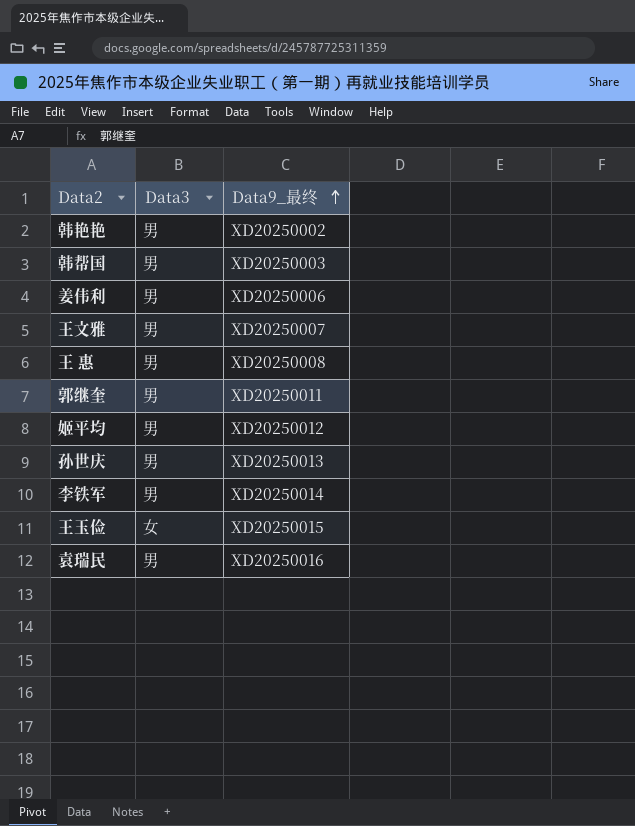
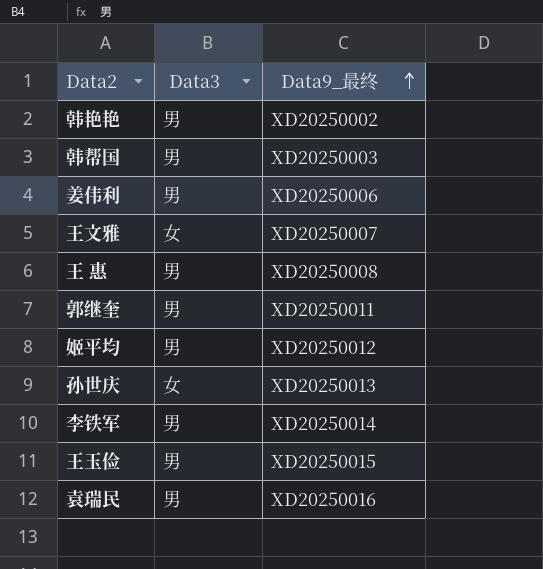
王文雅 | Data3: 男 -> 女
孙世庆 | Data3: 男 -> 女
王玉俭 | Data3: 女 -> 男

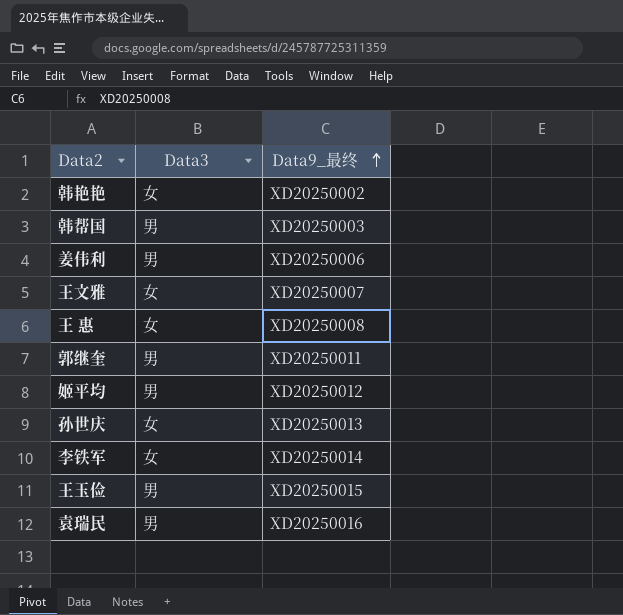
韩艳艳 | Data3: 男 -> 女
王 惠 | Data3: 男 -> 女
李铁军 | Data3: 男 -> 女

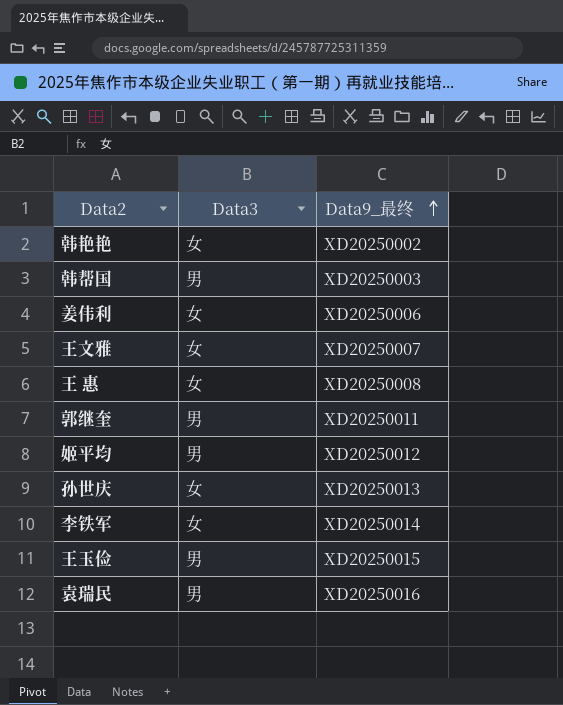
姜伟利 | Data3: 男 -> 女

